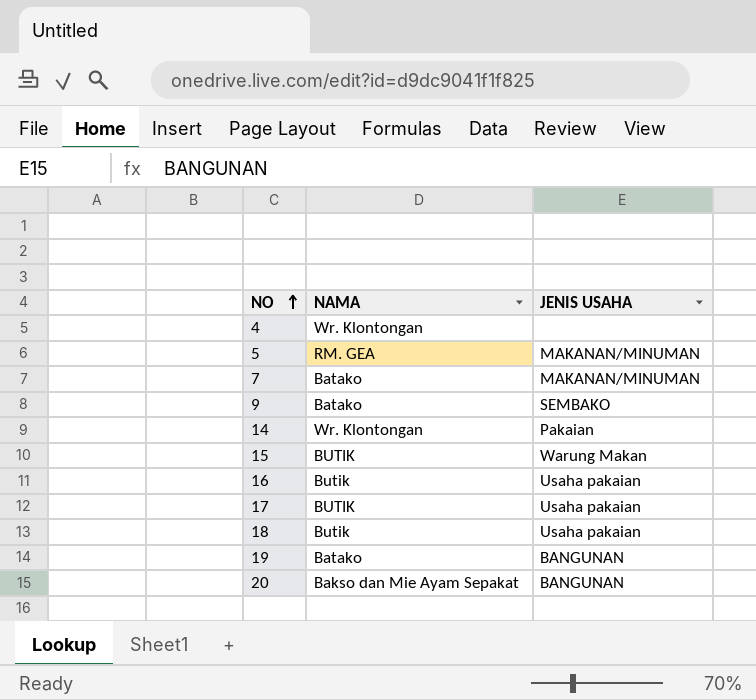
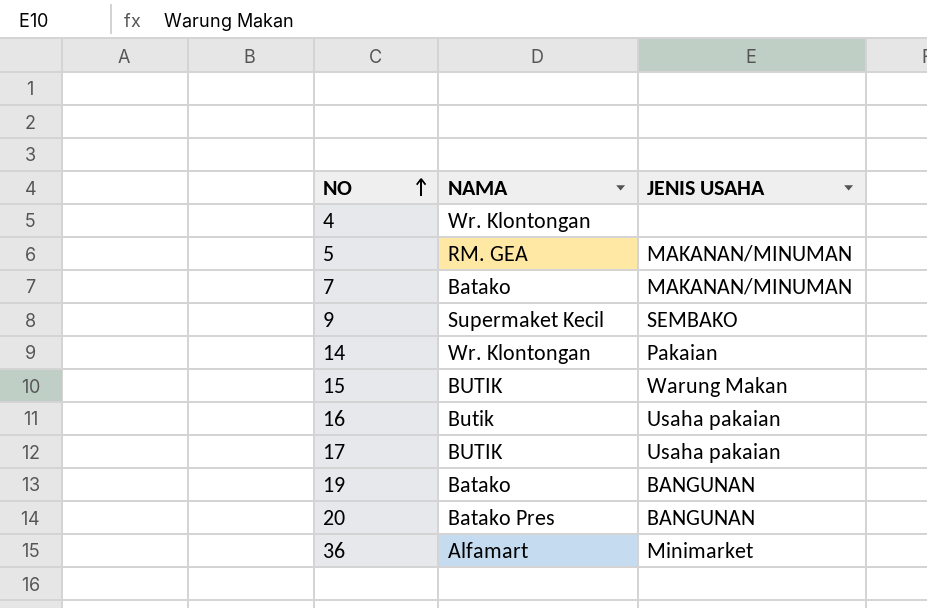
row 18: Butik | Usaha pakaian -> none
9 | NAMA: Batako -> Supermaket Kecil
20 | NAMA: Bakso dan Mie Ayam Sepakat -> Batako Pres
row 36: none -> Alfamart | Minimarket

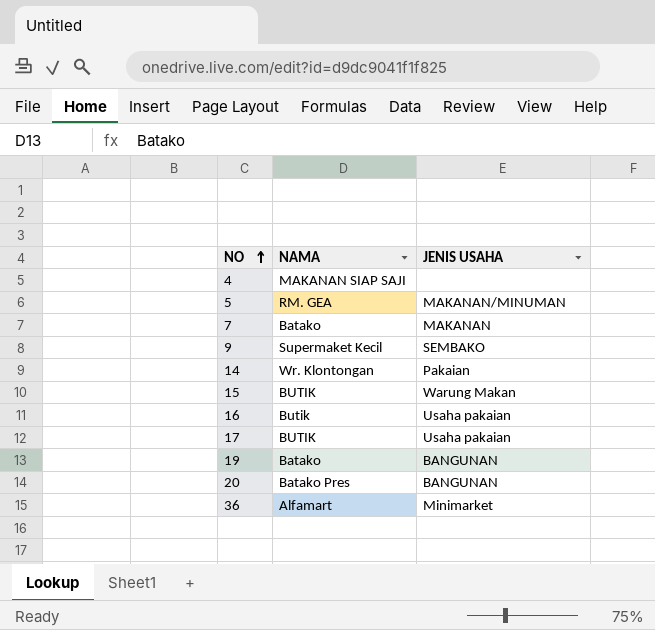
4 | NAMA: Wr. Klontongan -> MAKANAN SIAP SAJI
7 | JENIS USAHA: MAKANAN/MINUMAN -> MAKANAN

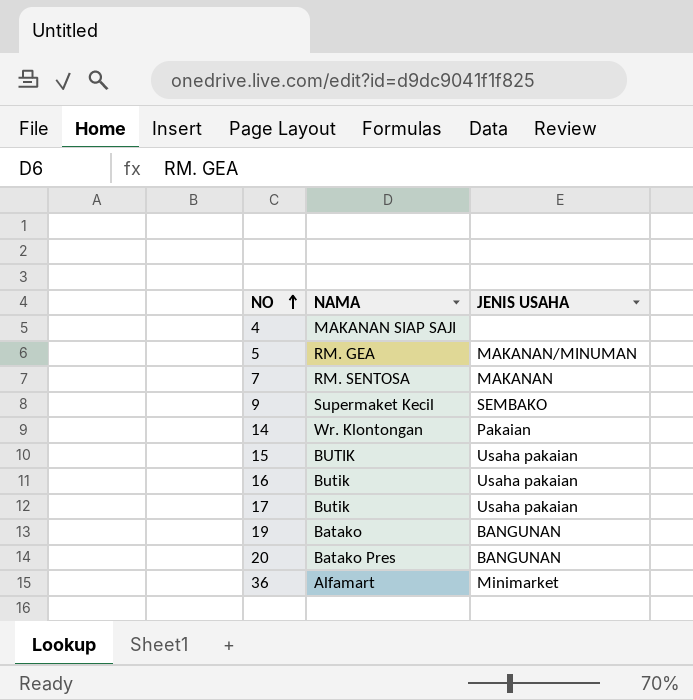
7 | NAMA: Batako -> RM. SENTOSA
15 | JENIS USAHA: Warung Makan -> Usaha pakaian
17 | NAMA: BUTIK -> Butik

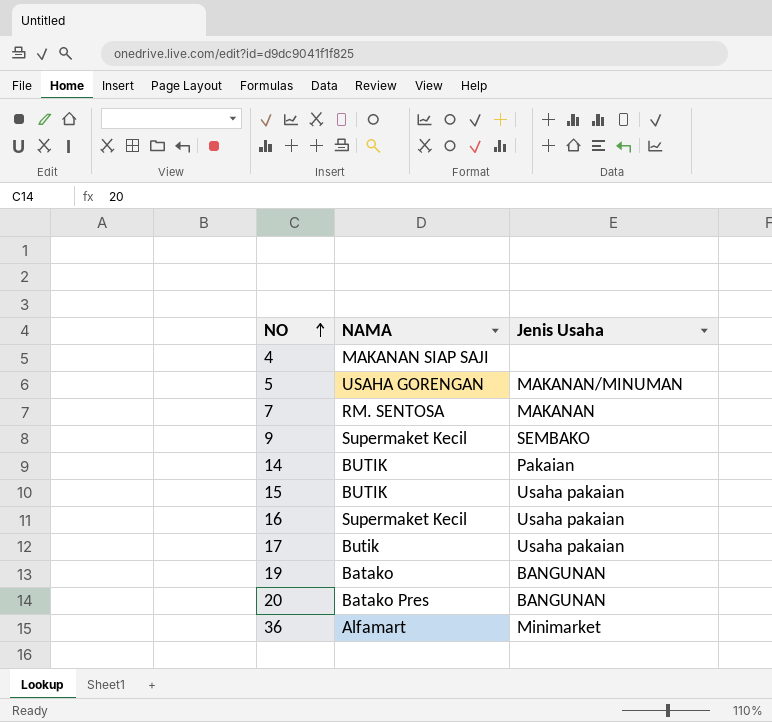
column name: JENIS USAHA -> Jenis Usaha
5 | NAMA: RM. GEA -> USAHA GORENGAN
14 | NAMA: Wr. Klontongan -> BUTIK
16 | NAMA: Butik -> Supermaket Kecil

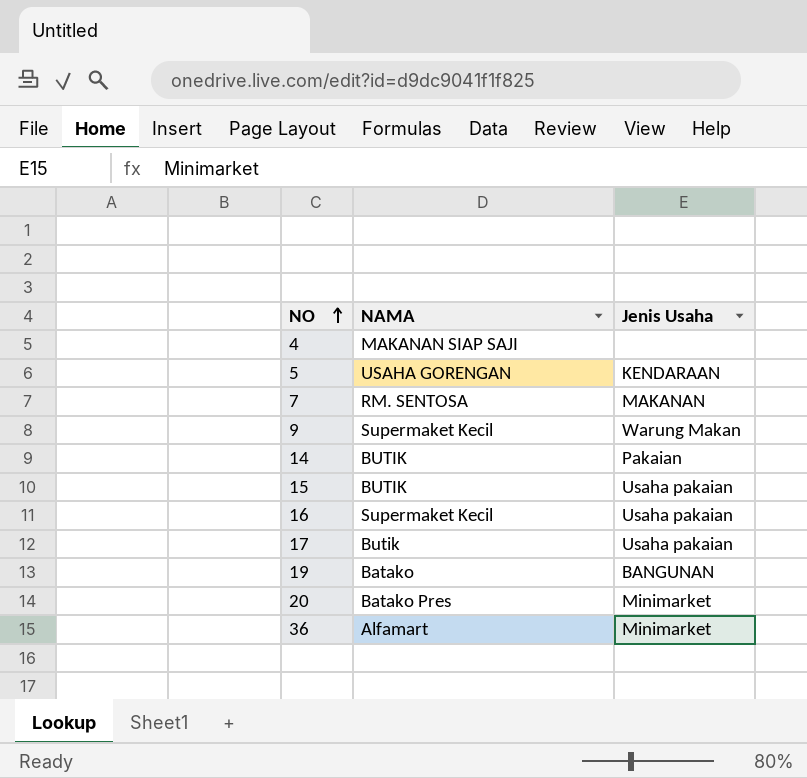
5 | Jenis Usaha: MAKANAN/MINUMAN -> KENDARAAN
9 | Jenis Usaha: SEMBAKO -> Warung Makan
20 | Jenis Usaha: BANGUNAN -> Minimarket

